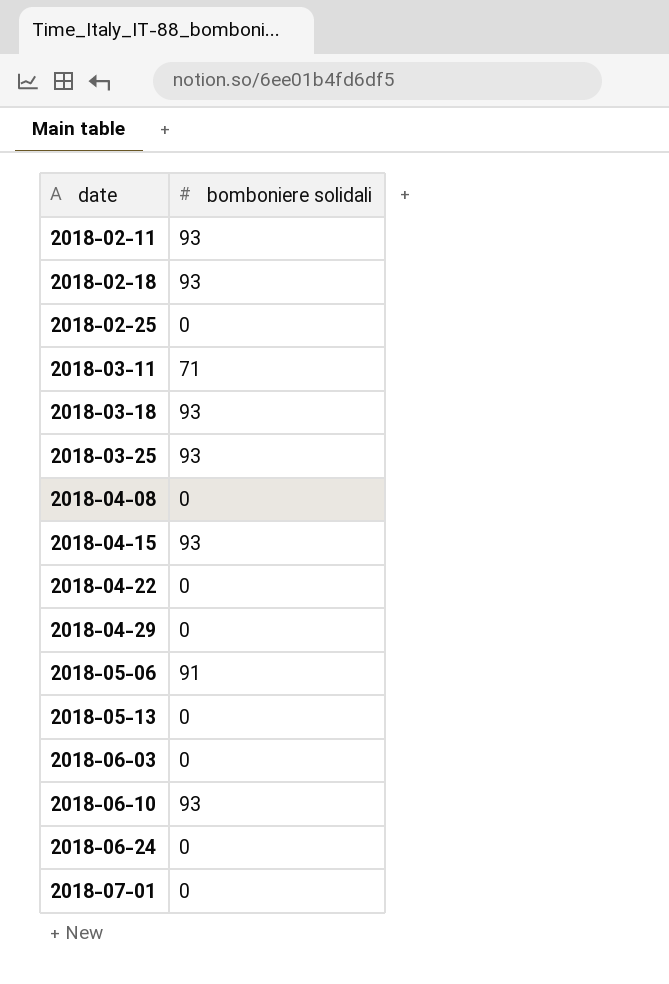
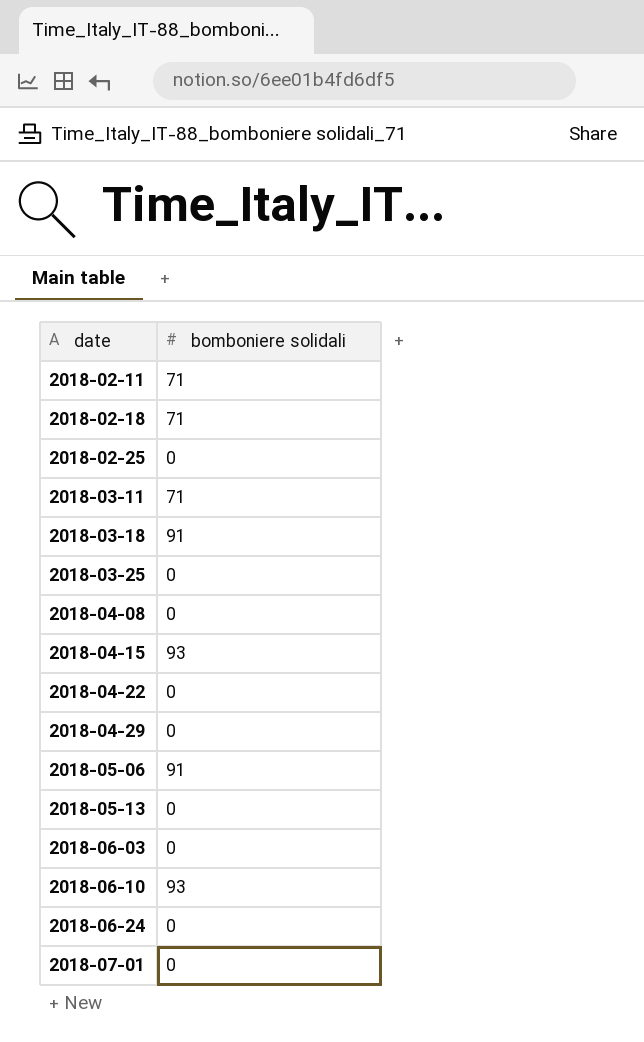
2018-02-11 | bomboniere solidali: 93 -> 71
2018-02-18 | bomboniere solidali: 93 -> 71
2018-03-18 | bomboniere solidali: 93 -> 91
2018-03-25 | bomboniere solidali: 93 -> 0

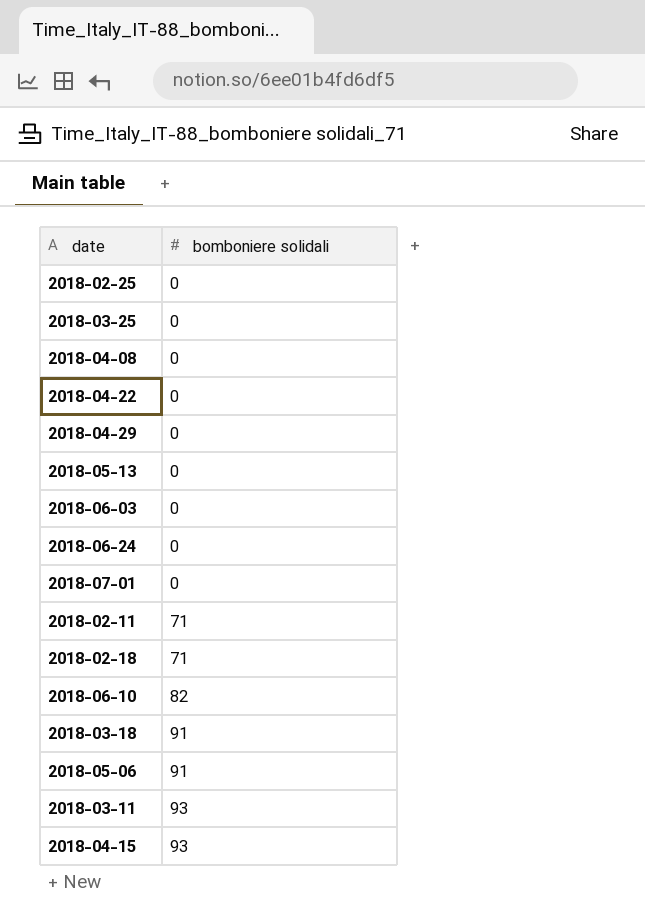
row order: date ascending -> bomboniere solidali ascending
2018-06-10 | bomboniere solidali: 93 -> 82
2018-03-11 | bomboniere solidali: 71 -> 93

